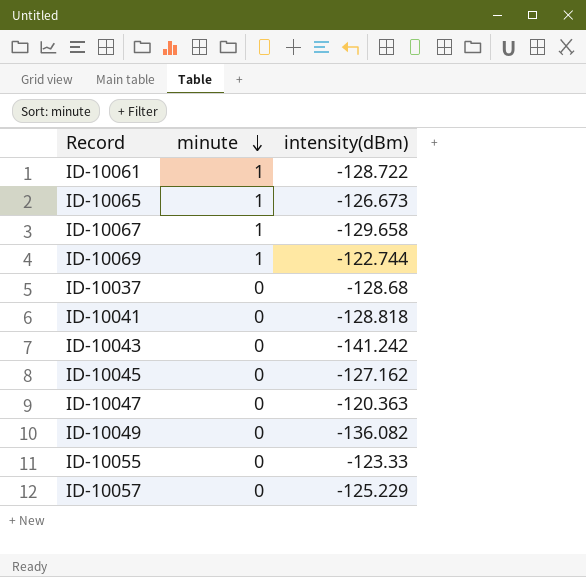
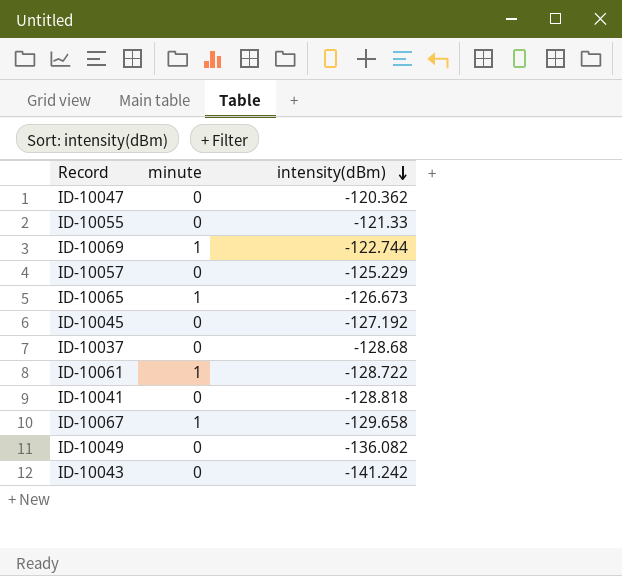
row order: minute descending -> intensity(dBm) descending
ID-10047 | intensity(dBm): -120.363 -> -120.362
ID-10055 | intensity(dBm): -123.33 -> -121.33
ID-10045 | intensity(dBm): -127.162 -> -127.192

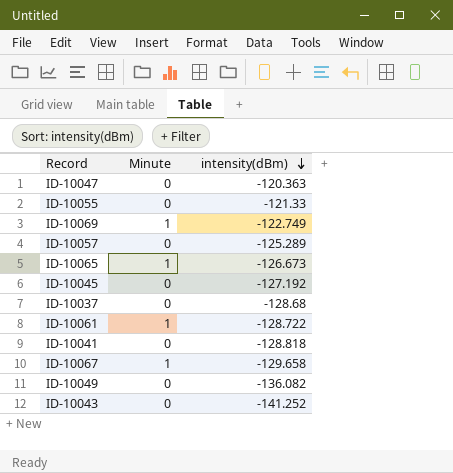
column name: minute -> Minute
ID-10047 | intensity(dBm): -120.362 -> -120.363
ID-10069 | intensity(dBm): -122.744 -> -122.749
ID-10057 | intensity(dBm): -125.229 -> -125.289
ID-10043 | intensity(dBm): -141.242 -> -141.252

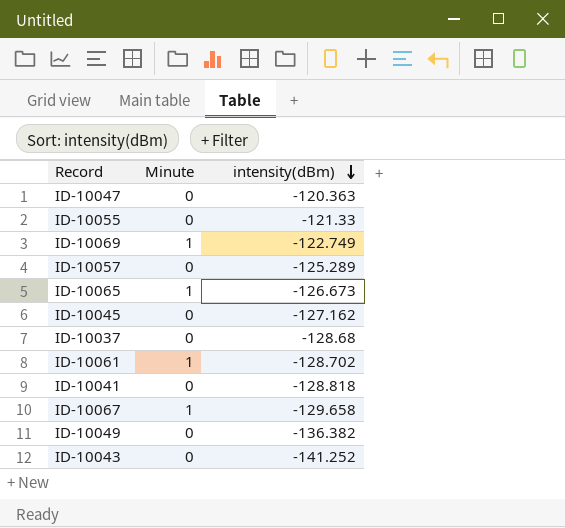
ID-10045 | intensity(dBm): -127.192 -> -127.162
ID-10061 | intensity(dBm): -128.722 -> -128.702
ID-10049 | intensity(dBm): -136.082 -> -136.382

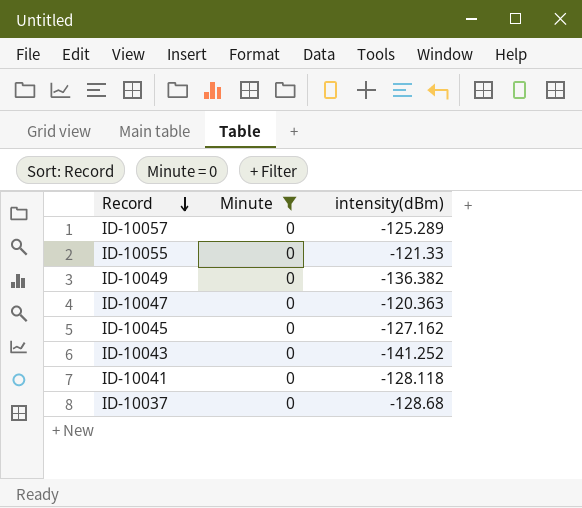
filter: none -> Minute = 0
row order: intensity(dBm) descending -> Record descending
ID-10041 | intensity(dBm): -128.818 -> -128.118

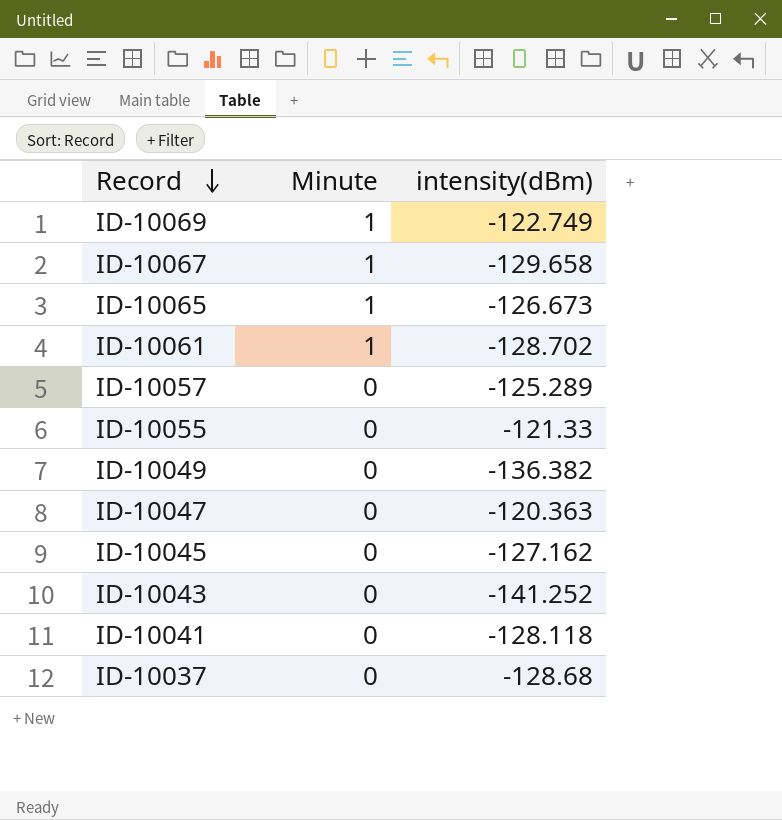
filter: Minute = 0 -> none

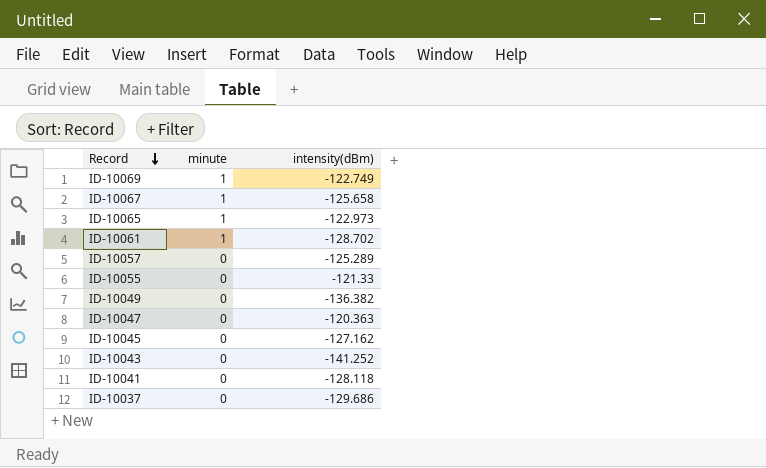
column name: Minute -> minute
ID-10067 | intensity(dBm): -129.658 -> -125.658
ID-10065 | intensity(dBm): -126.673 -> -122.973
ID-10037 | intensity(dBm): -128.68 -> -129.686

